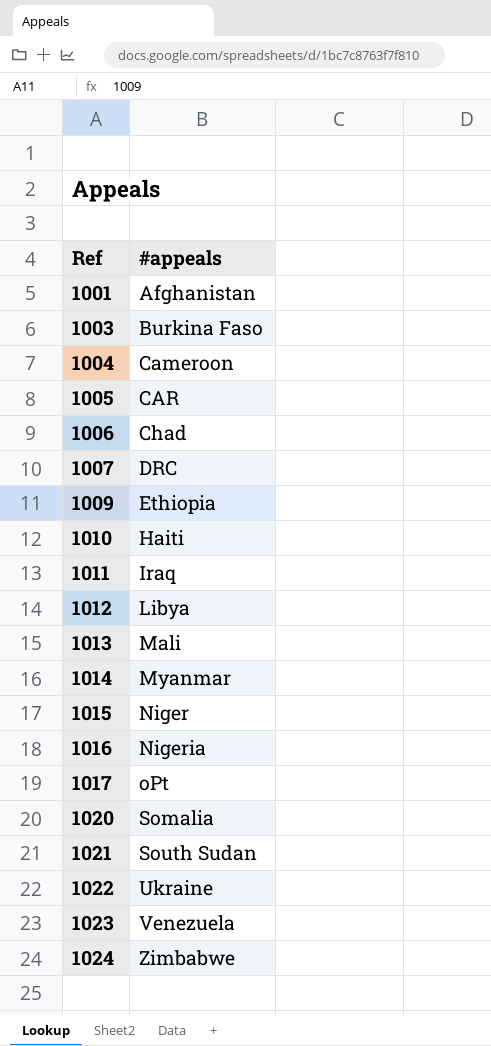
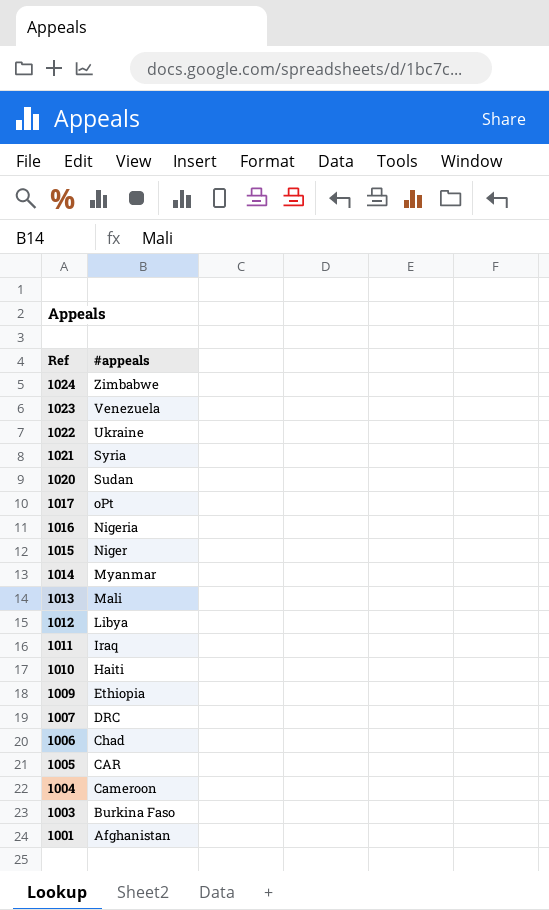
row order: Ref ascending -> Ref descending
1021 | #appeals: South Sudan -> Syria
1020 | #appeals: Somalia -> Sudan

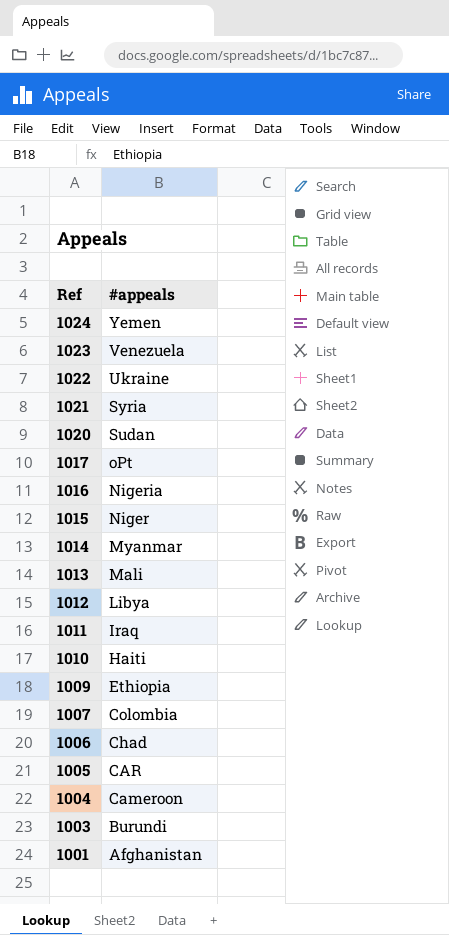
1024 | #appeals: Zimbabwe -> Yemen
1007 | #appeals: DRC -> Colombia
1003 | #appeals: Burkina Faso -> Burundi

